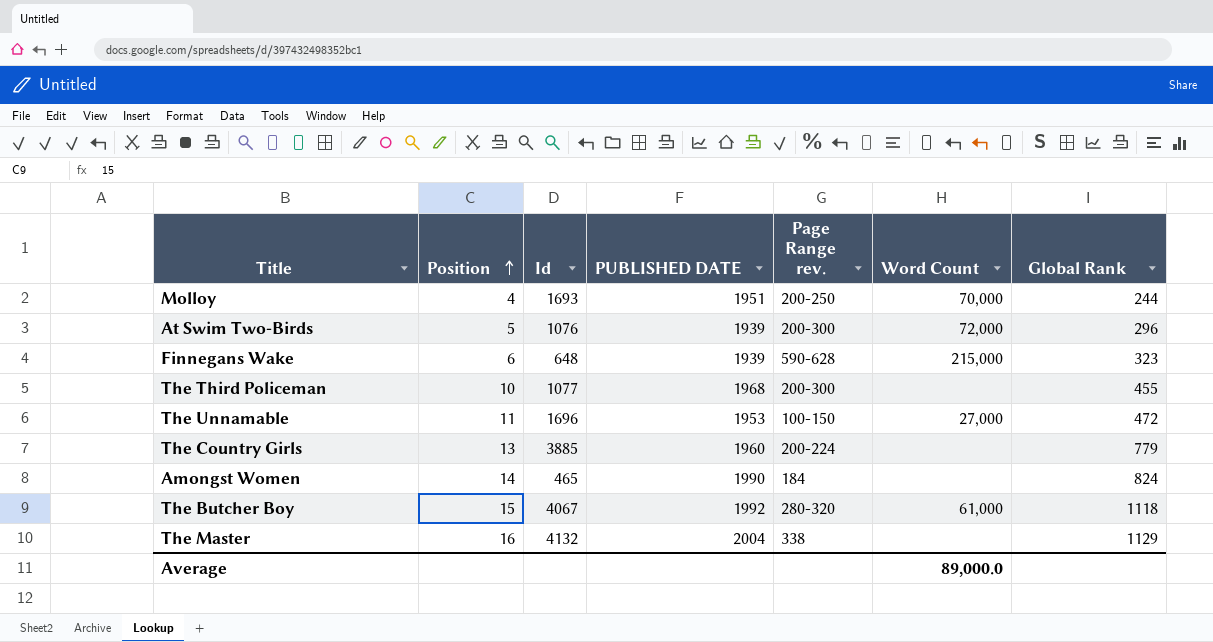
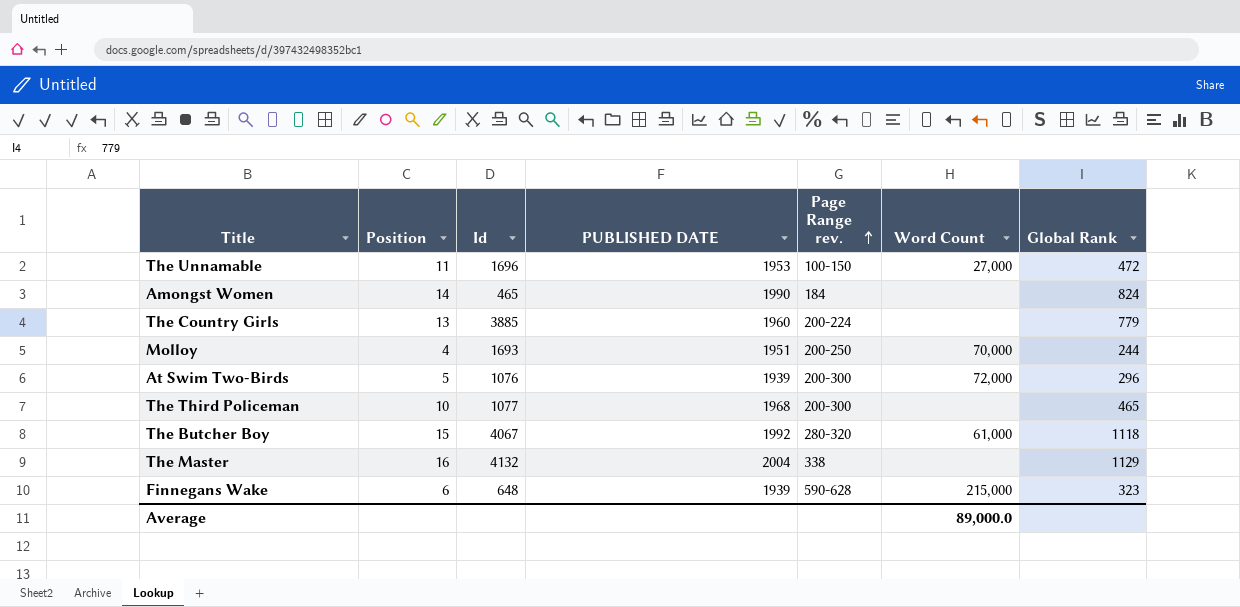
row order: Position ascending -> Page Range rev. ascending
The Third Policeman | Global Rank: 455 -> 465

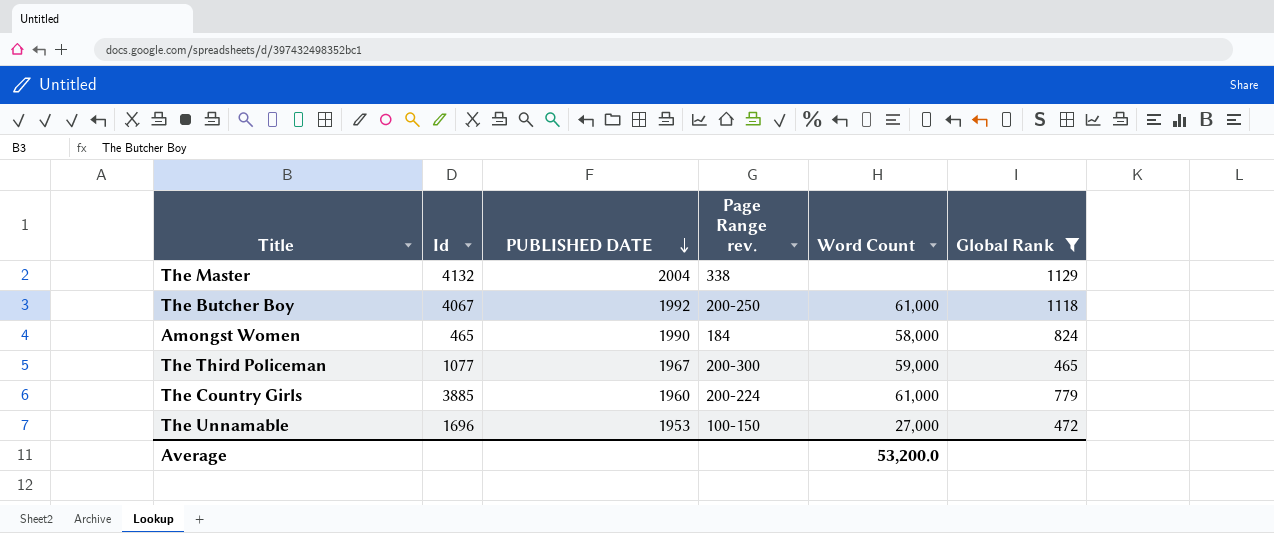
filter: none -> Global Rank >= 465
row order: Page Range rev. ascending -> PUBLISHED DATE descending
column Position | position: 2 -> none
The Butcher Boy | Page Range rev.: 280-320 -> 200-250
Amongst Women | Word Count: none -> 58,000
The Third Policeman | PUBLISHED DATE: 1968 -> 1967
The Third Policeman | Word Count: none -> 59,000
The Country Girls | Word Count: none -> 61,000
Average | Word Count: 89,000.0 -> 53,200.0

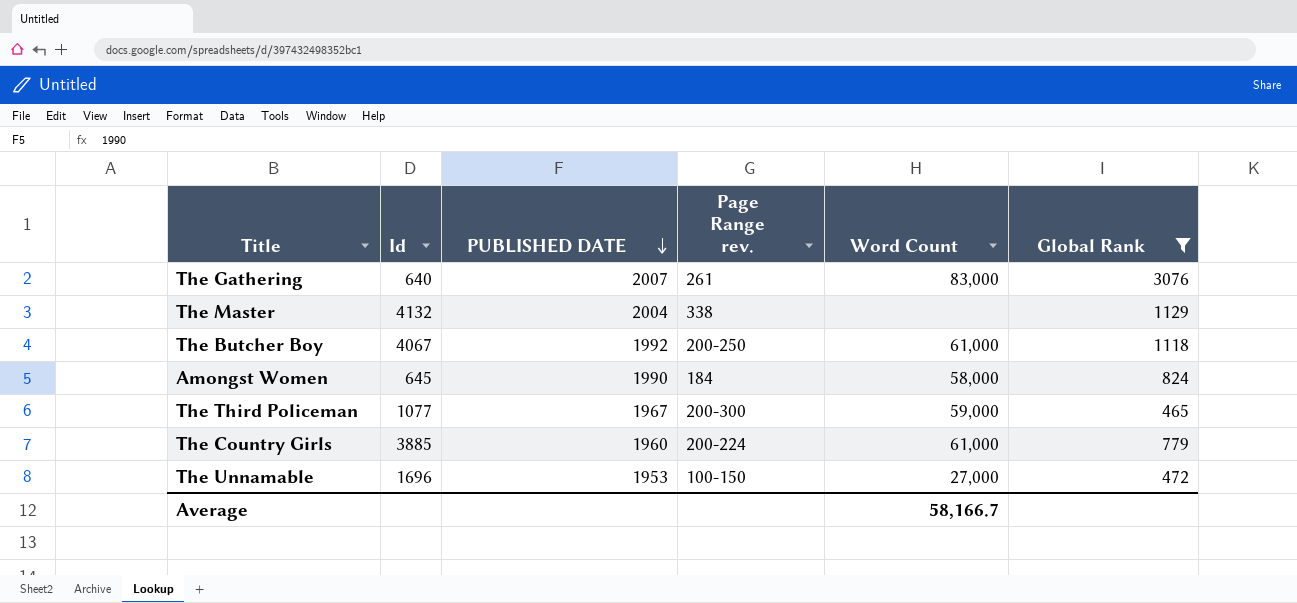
row The Gathering: none -> 640 | 2007 | 261 | 83,000 | 3076
Amongst Women | Id: 465 -> 645
Average | Word Count: 53,200.0 -> 58,166.7

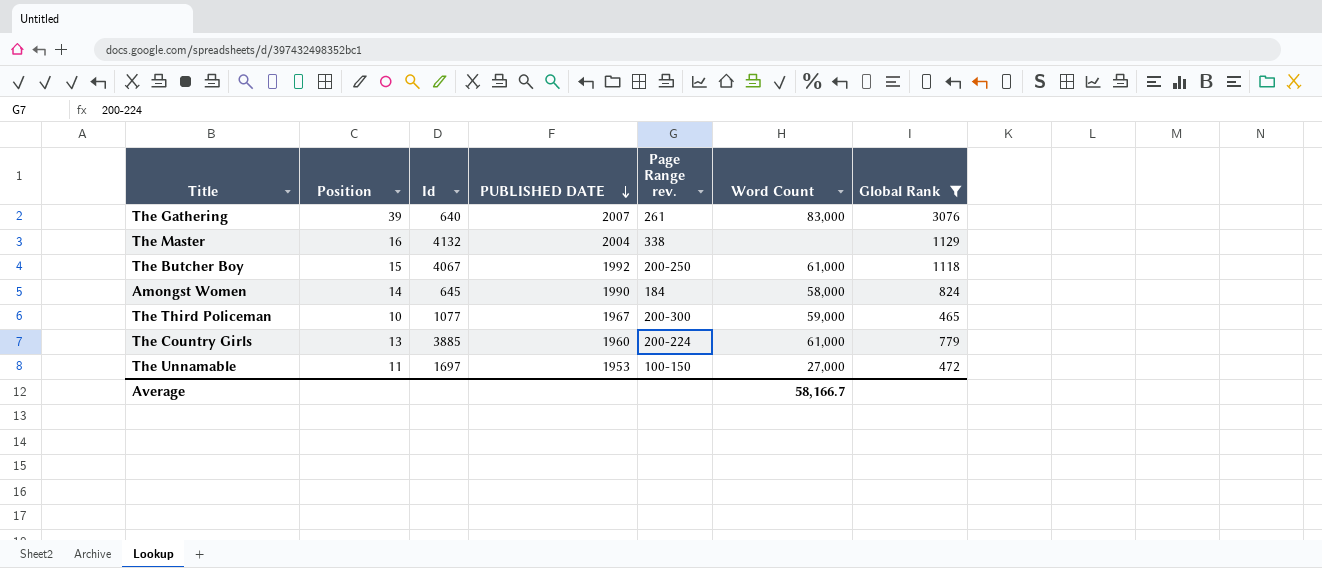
column Position | position: none -> 2
The Unnamable | Id: 1696 -> 1697

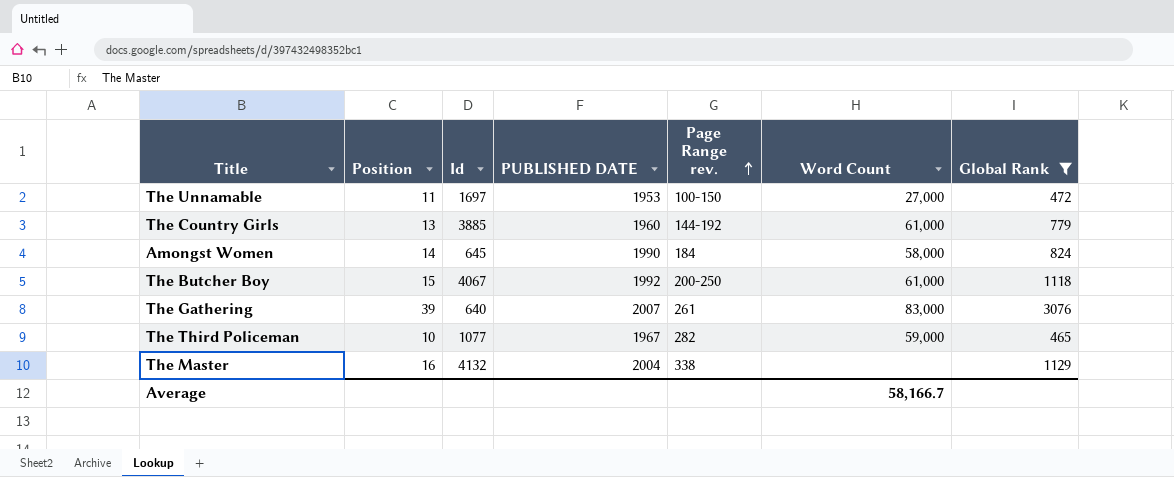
row order: PUBLISHED DATE descending -> Page Range rev. ascending
The Country Girls | Page Range rev.: 200-224 -> 144-192
The Third Policeman | Page Range rev.: 200-300 -> 282

